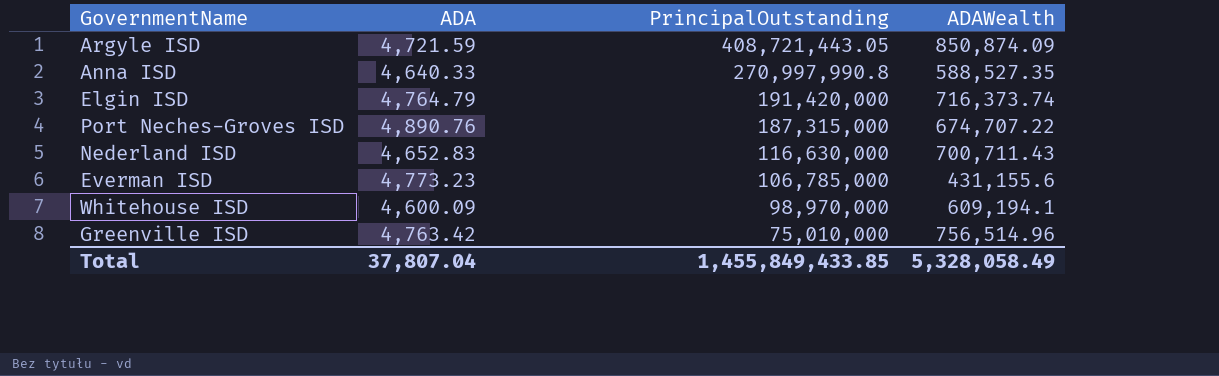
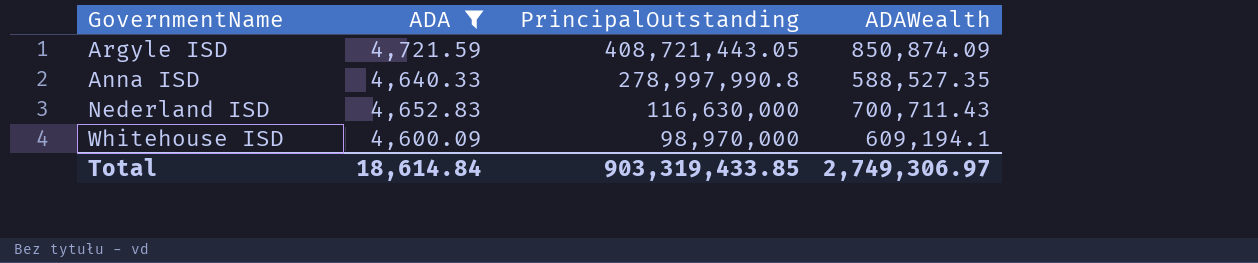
filter: none -> ADA <= 4,721.59
Anna ISD | PrincipalOutstanding: 270,997,990.8 -> 278,997,990.8
Total | ADA: 37,807.04 -> 18,614.84
Total | PrincipalOutstanding: 1,455,849,433.85 -> 903,319,433.85
Total | ADAWealth: 5,328,058.49 -> 2,749,306.97

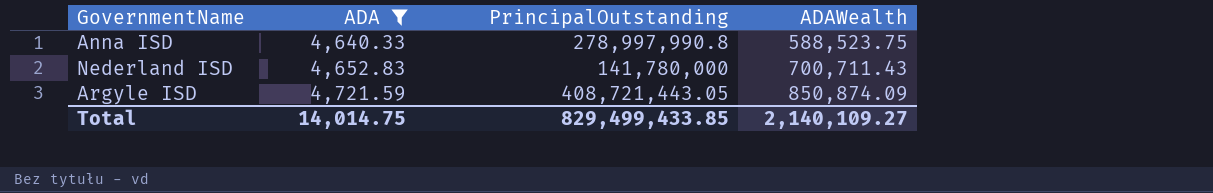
row order: PrincipalOutstanding descending -> ADA ascending
row Whitehouse ISD: 4,600.09 | 98,970,000 | 609,194.1 -> none
Anna ISD | ADAWealth: 588,527.35 -> 588,523.75
Nederland ISD | PrincipalOutstanding: 116,630,000 -> 141,780,000
Total | ADA: 18,614.84 -> 14,014.75
Total | PrincipalOutstanding: 903,319,433.85 -> 829,499,433.85
Total | ADAWealth: 2,749,306.97 -> 2,140,109.27

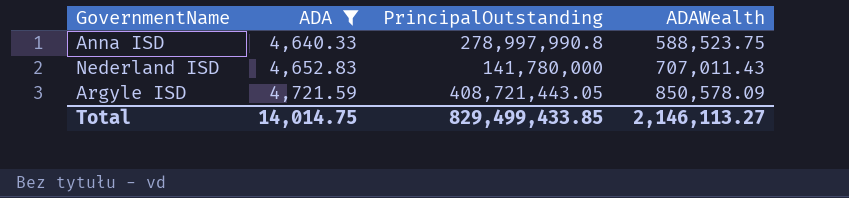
Nederland ISD | ADAWealth: 700,711.43 -> 707,011.43
Argyle ISD | ADAWealth: 850,874.09 -> 850,578.09
Total | ADAWealth: 2,140,109.27 -> 2,146,113.27

